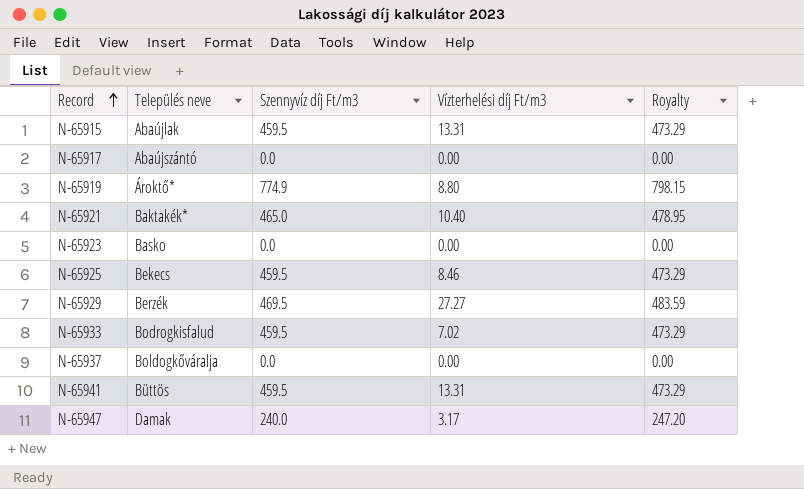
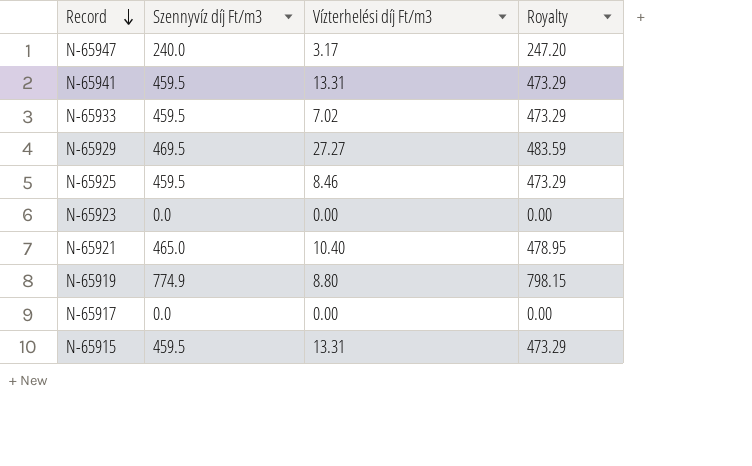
row order: Record ascending -> Record descending
column Település neve | position: 2 -> none
row N-65937: Boldogkőváralja | 0.0 | 0.00 | 0.00 -> none

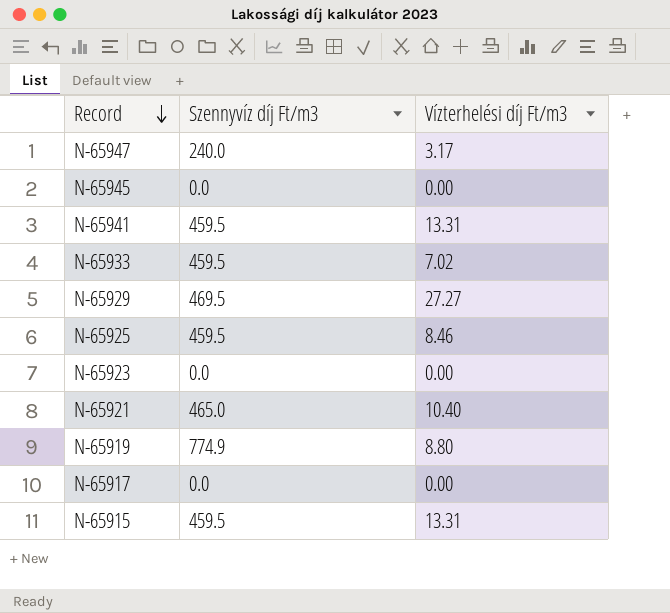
column Royalty | formula: [Szennyvíz díj Ft/m3] * 1.03 -> none
row N-65945: none -> 0.0 | 0.00

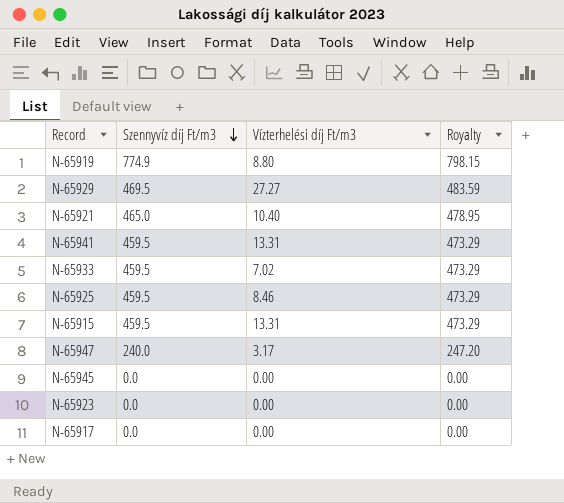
row order: Record descending -> Szennyvíz díj Ft/m3 descending
column Royalty | formula: none -> [Szennyvíz díj Ft/m3] * 1.03

